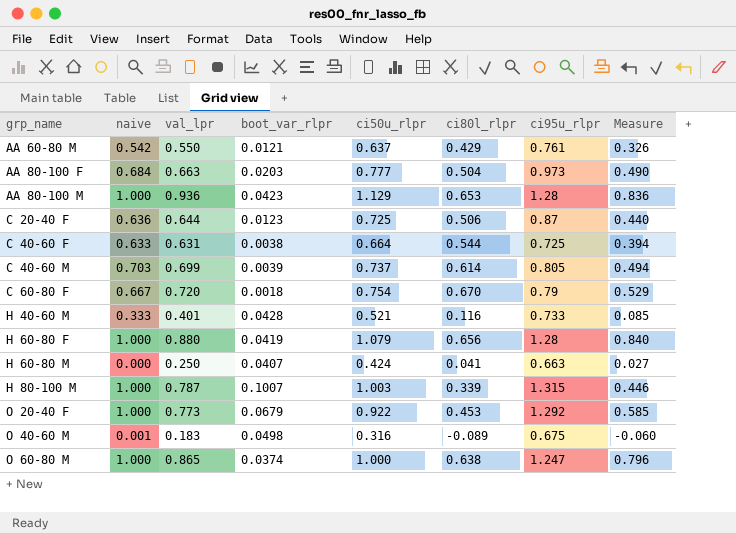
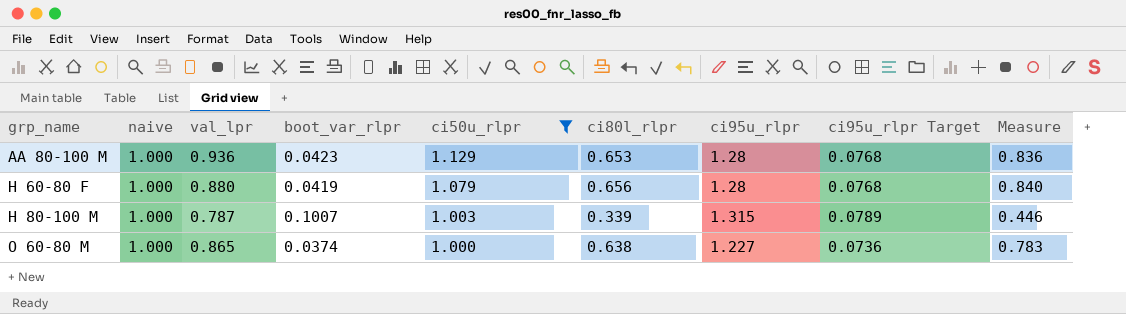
filter: none -> ci50u_rlpr >= 1.000
column ci95u_rlpr Target | formula: none -> [ci95u_rlpr] * 0.06
O 60-80 M | ci95u_rlpr: 1.247 -> 1.227
O 60-80 M | Measure: 0.796 -> 0.783

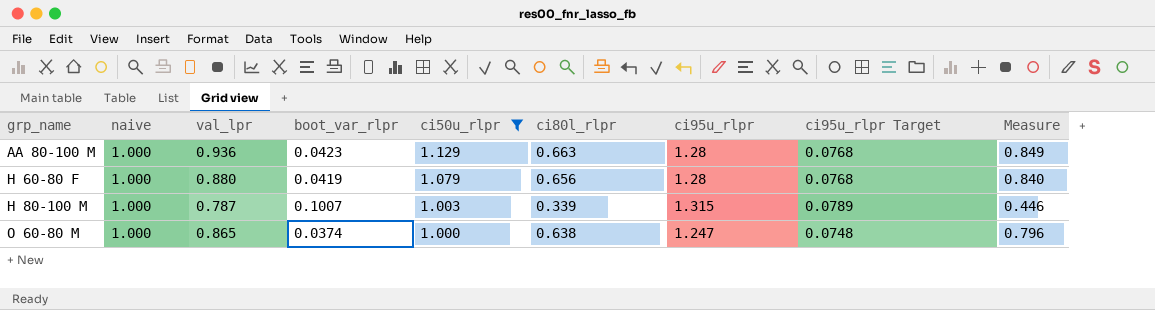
AA 80-100 M | ci80l_rlpr: 0.653 -> 0.663
AA 80-100 M | Measure: 0.836 -> 0.849
O 60-80 M | ci95u_rlpr: 1.227 -> 1.247
O 60-80 M | ci95u_rlpr Target: 0.0736 -> 0.0748
O 60-80 M | Measure: 0.783 -> 0.796

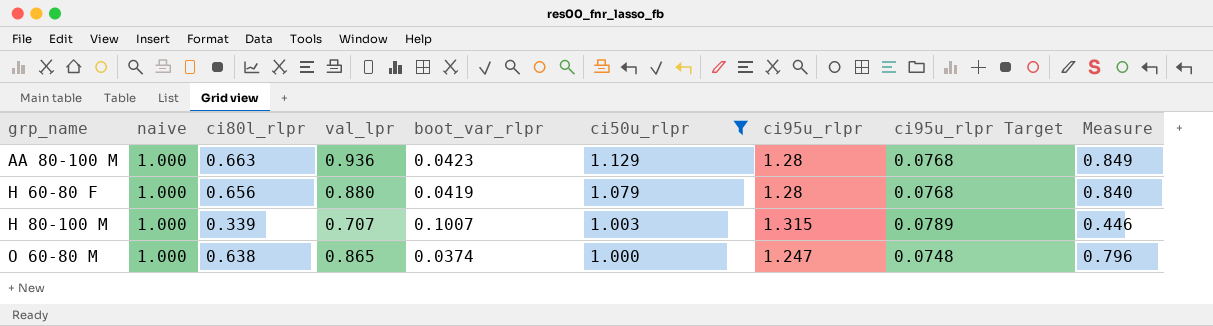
column ci80l_rlpr | position: 6 -> 3
H 80-100 M | val_lpr: 0.787 -> 0.707

